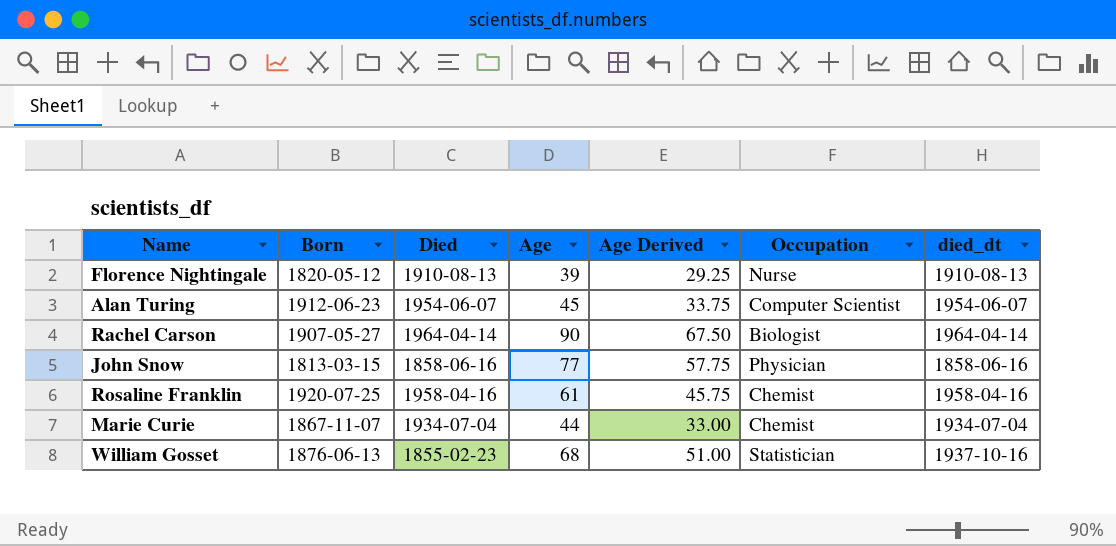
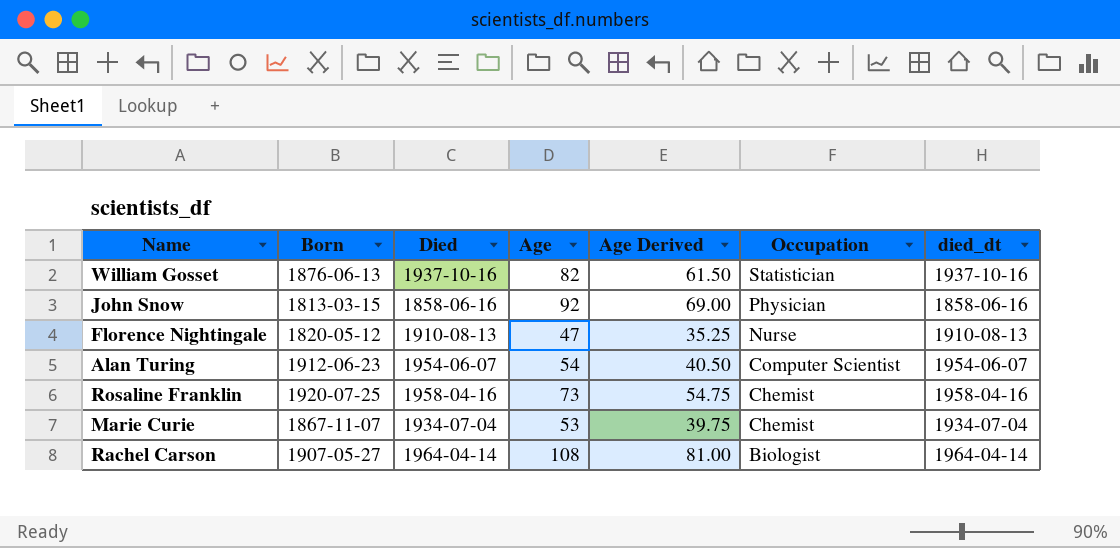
row order: none -> Occupation descending
William Gosset | Died: 1855-02-23 -> 1937-10-16
William Gosset | Age: 68 -> 82
William Gosset | Age Derived: 51.00 -> 61.50
John Snow | Age: 77 -> 92
John Snow | Age Derived: 57.75 -> 69.00
Florence Nightingale | Age: 39 -> 47
Florence Nightingale | Age Derived: 29.25 -> 35.25
Alan Turing | Age: 45 -> 54
Alan Turing | Age Derived: 33.75 -> 40.50
Rosaline Franklin | Age: 61 -> 73
Rosaline Franklin | Age Derived: 45.75 -> 54.75
Marie Curie | Age: 44 -> 53
Marie Curie | Age Derived: 33.00 -> 39.75
Rachel Carson | Age: 90 -> 108
Rachel Carson | Age Derived: 67.50 -> 81.00

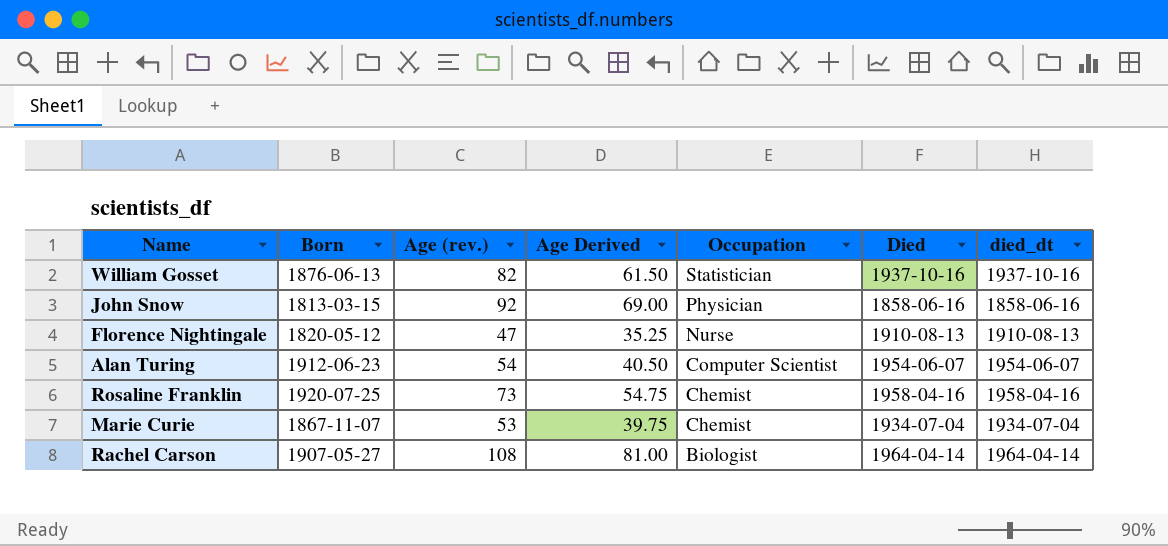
column name: Age -> Age (rev.)
column Died | position: 3 -> 6

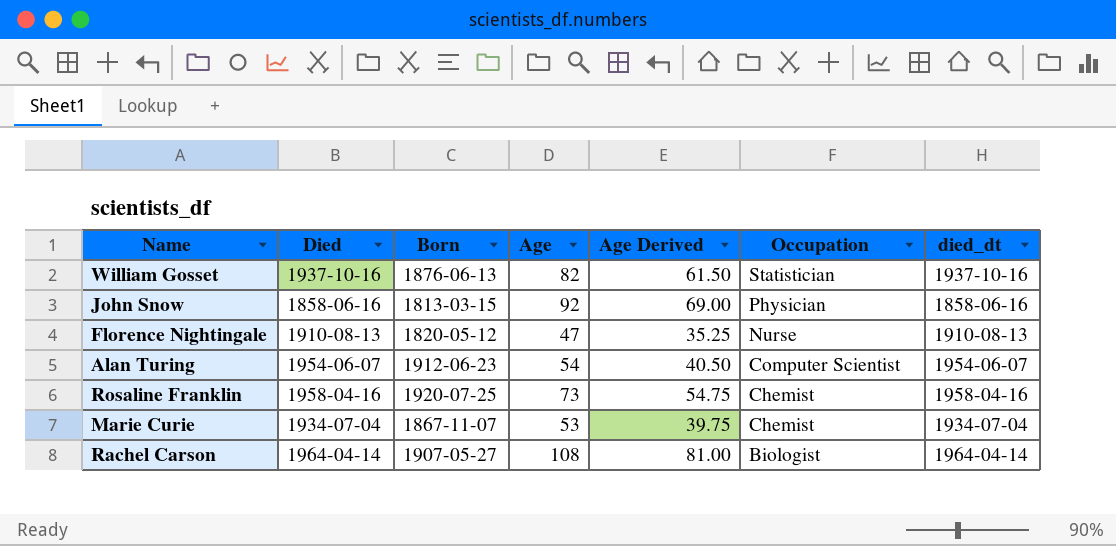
column Died | position: 6 -> 2
column name: Age (rev.) -> Age

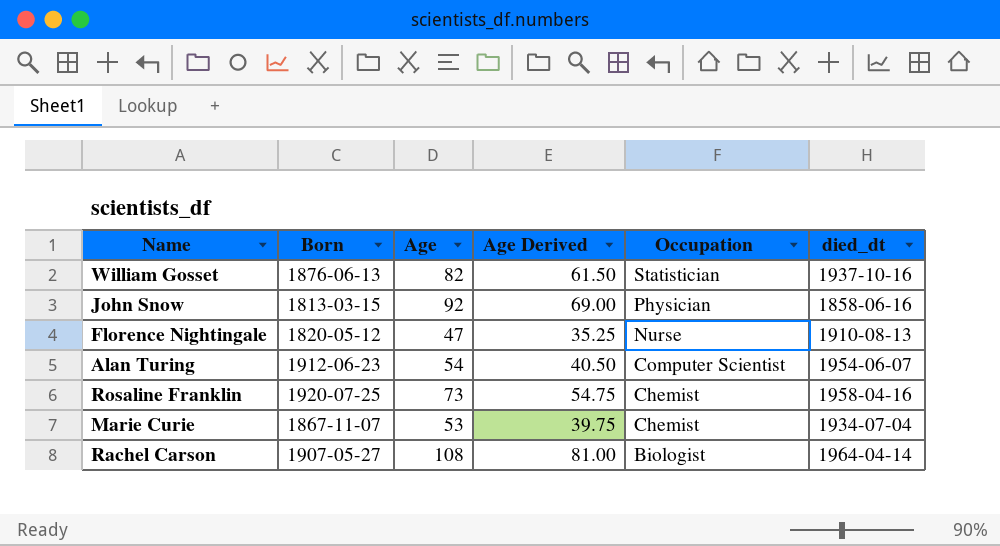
column Died | position: 2 -> none

